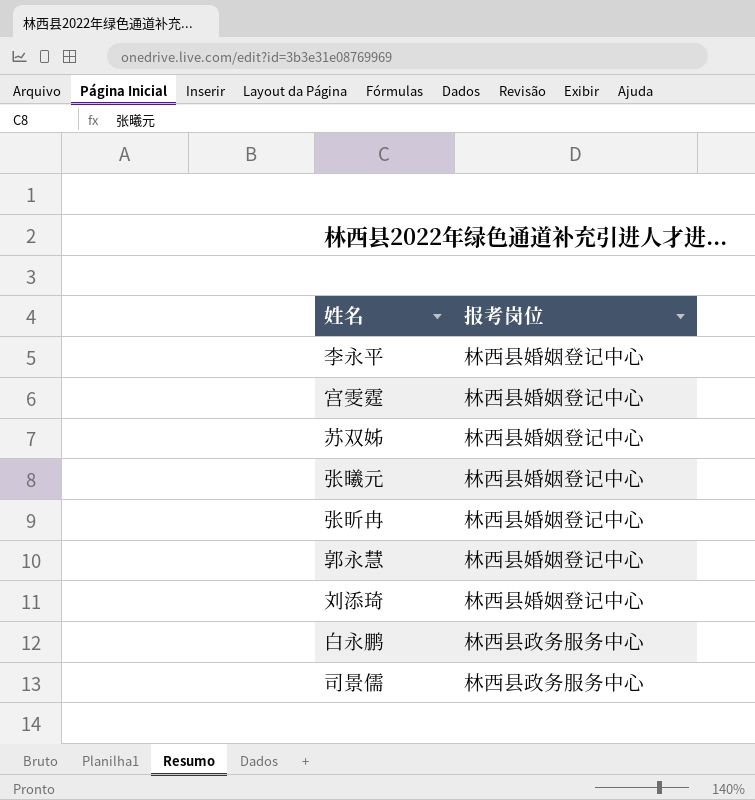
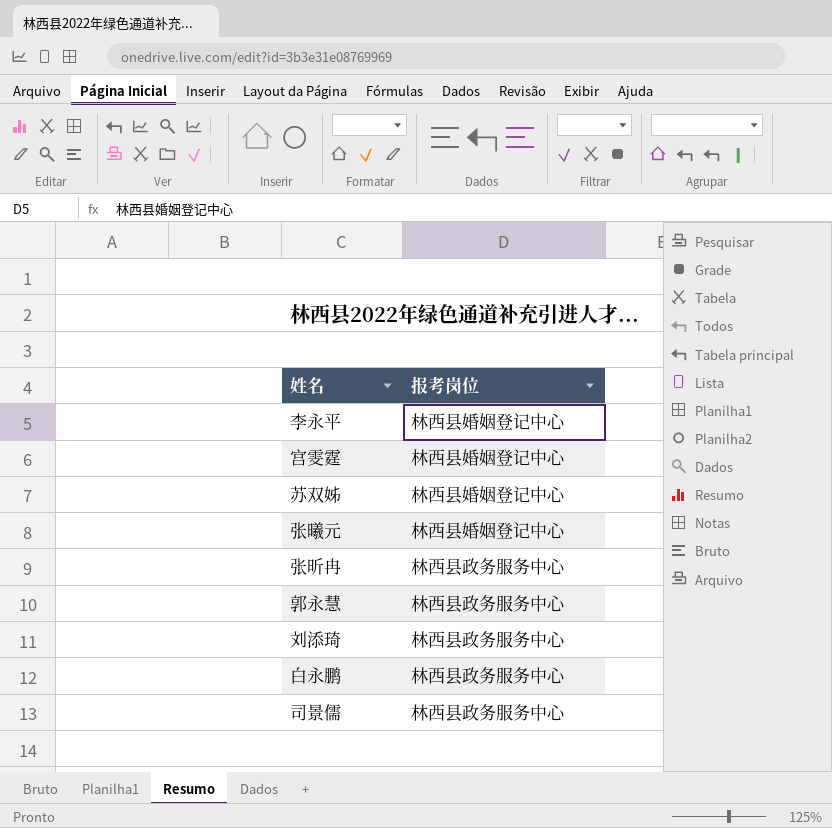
张昕冉 | 报考岗位: 林西县婚姻登记中心 -> 林西县政务服务中心
郭永慧 | 报考岗位: 林西县婚姻登记中心 -> 林西县政务服务中心
刘添琦 | 报考岗位: 林西县婚姻登记中心 -> 林西县政务服务中心

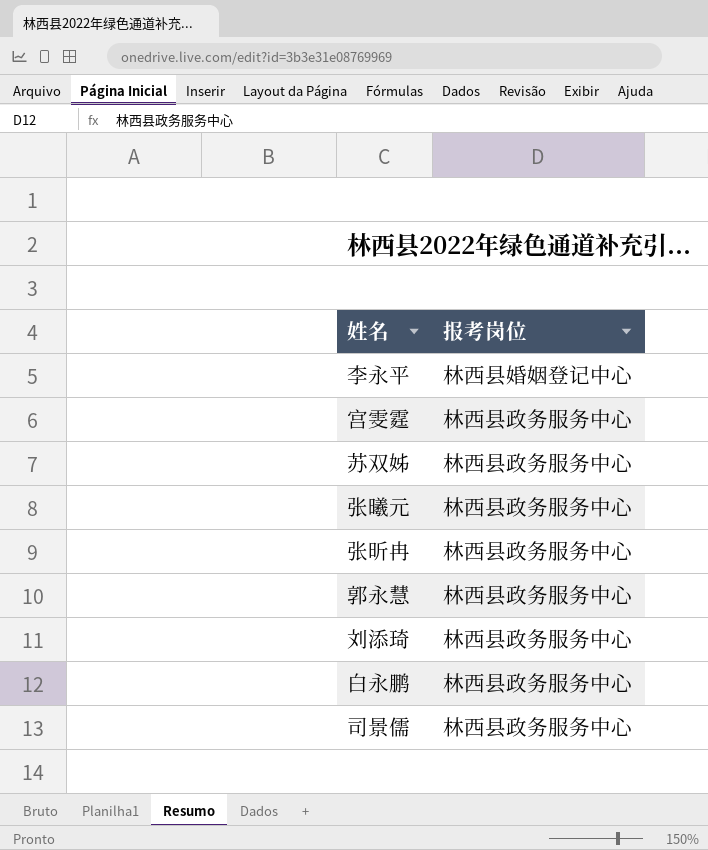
宫雯霆 | 报考岗位: 林西县婚姻登记中心 -> 林西县政务服务中心
苏双姊 | 报考岗位: 林西县婚姻登记中心 -> 林西县政务服务中心
张曦元 | 报考岗位: 林西县婚姻登记中心 -> 林西县政务服务中心

